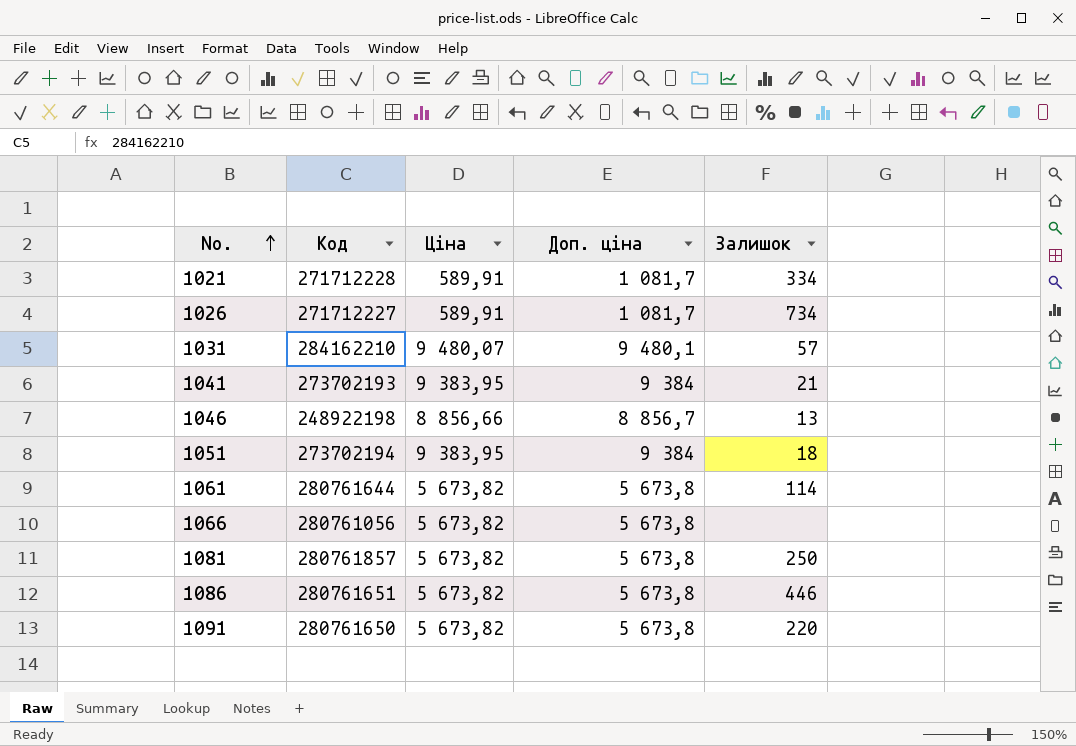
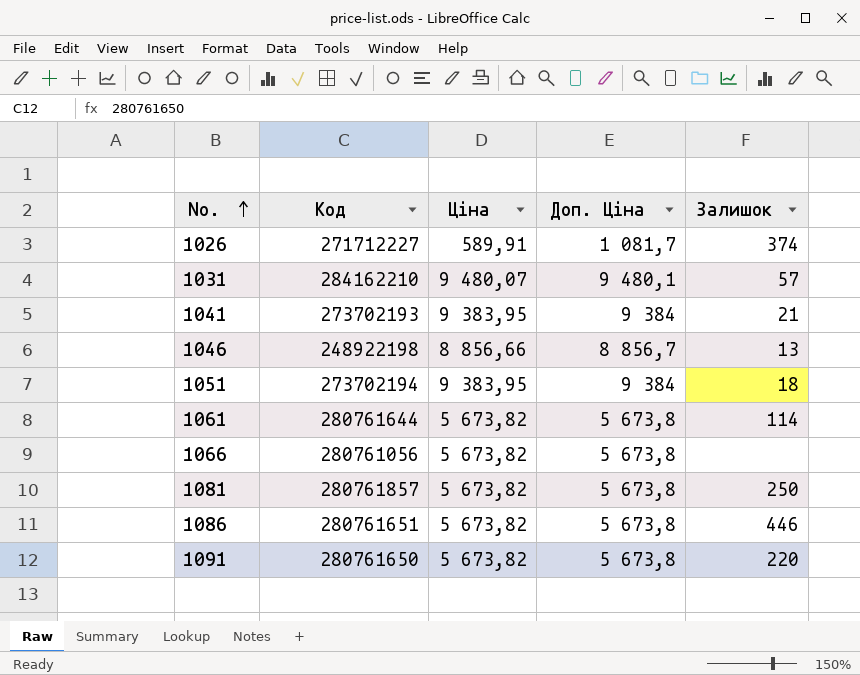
column name: Доп. ціна -> Доп. Ціна
row 1021: 271712228 | 589,91 | 1 081,7 | 334 -> none
1026 | Залишок: 734 -> 374

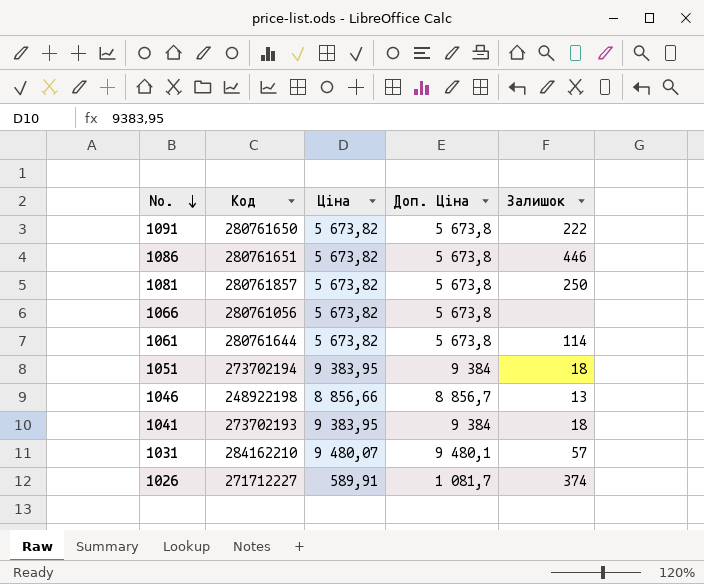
row order: No. ascending -> No. descending
1091 | Залишок: 220 -> 222
1041 | Залишок: 21 -> 18

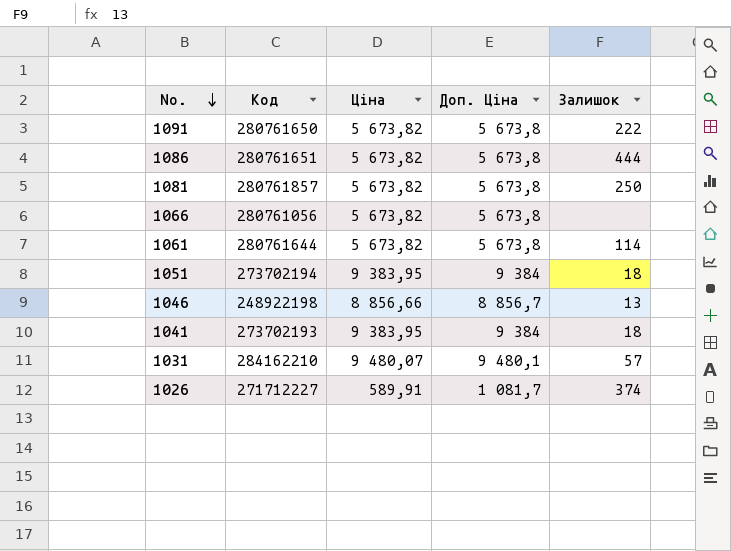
1086 | Залишок: 446 -> 444

